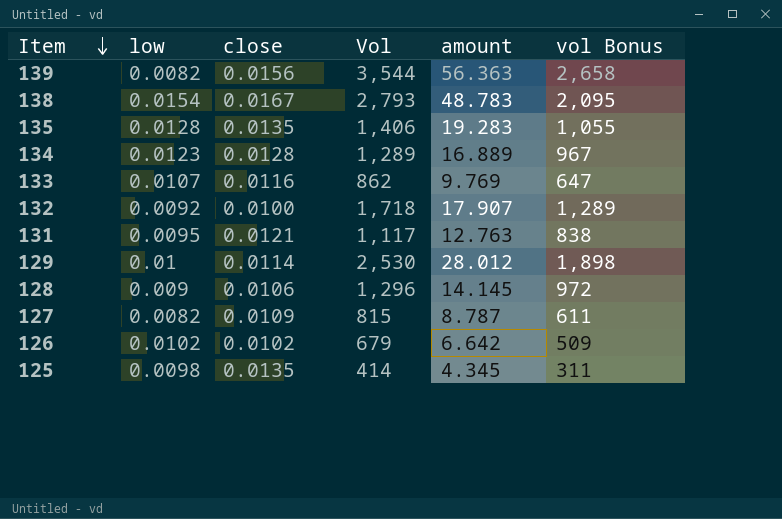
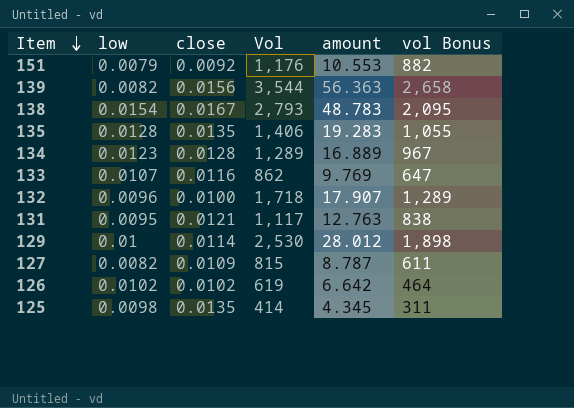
row 128: 0.009 | 0.0106 | 1,296 | 14.145 | 972 -> none
row 151: none -> 0.0079 | 0.0092 | 1,176 | 10.553 | 882
132 | low: 0.0092 -> 0.0096
126 | Vol: 679 -> 619
126 | vol Bonus: 509 -> 464

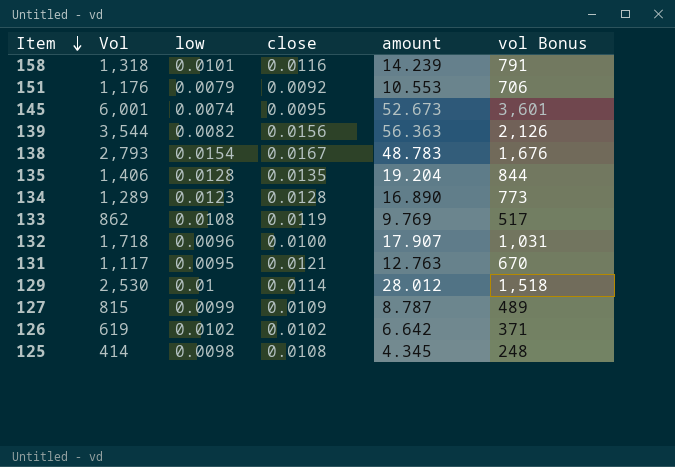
column Vol | position: 4 -> 2
column vol Bonus | formula: [Vol] * 0.75 -> [Vol] * 0.6
row 158: none -> 1,318 | 0.0101 | 0.0116 | 14.239 | 791
row 145: none -> 6,001 | 0.0074 | 0.0095 | 52.673 | 3,601
135 | amount: 19.283 -> 19.204
134 | amount: 16.889 -> 16.890
133 | low: 0.0107 -> 0.0108
133 | close: 0.0116 -> 0.0119
127 | low: 0.0082 -> 0.0099
125 | close: 0.0135 -> 0.0108

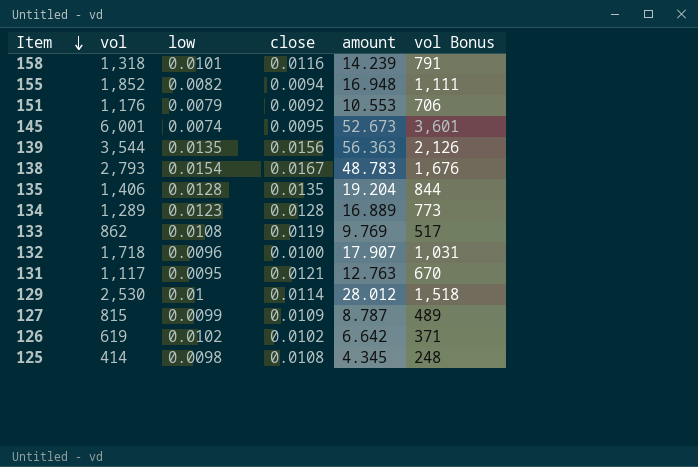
column name: Vol -> vol
row 155: none -> 1,852 | 0.0082 | 0.0094 | 16.948 | 1,111
139 | low: 0.0082 -> 0.0135
134 | amount: 16.890 -> 16.889

